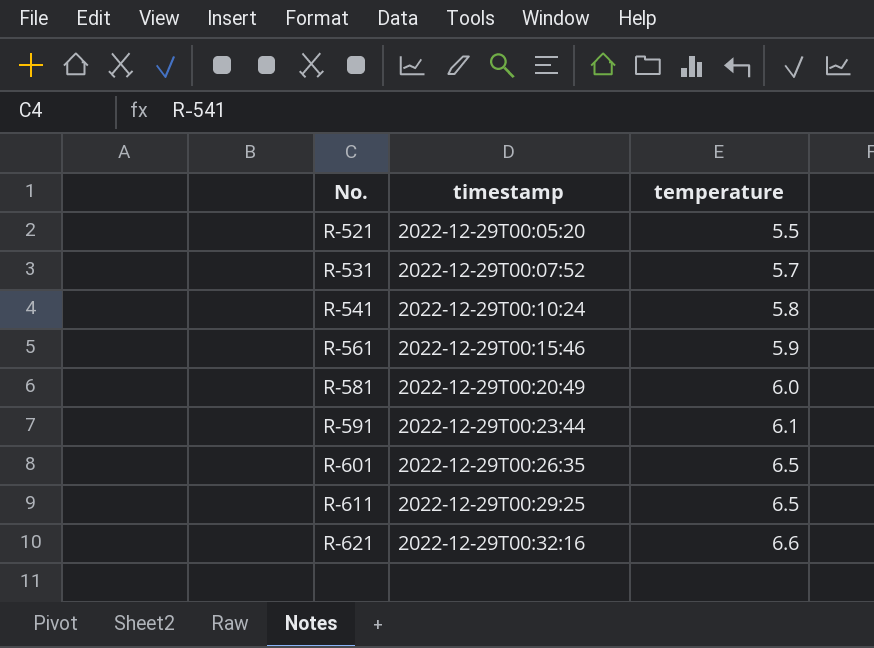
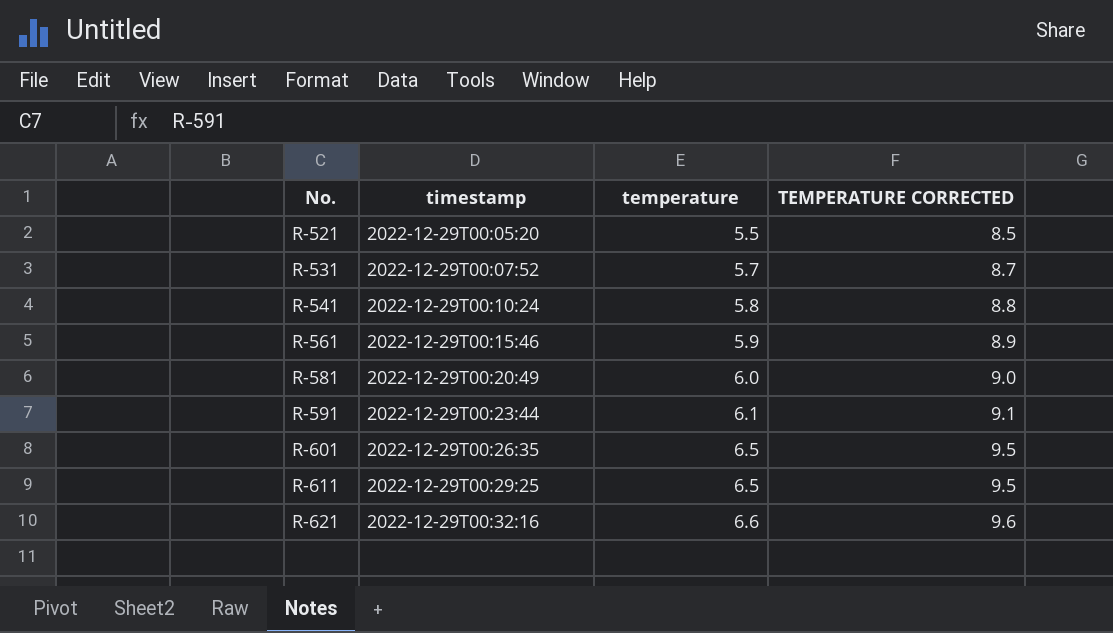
column TEMPERATURE CORRECTED | formula: none -> [temperature] + 3

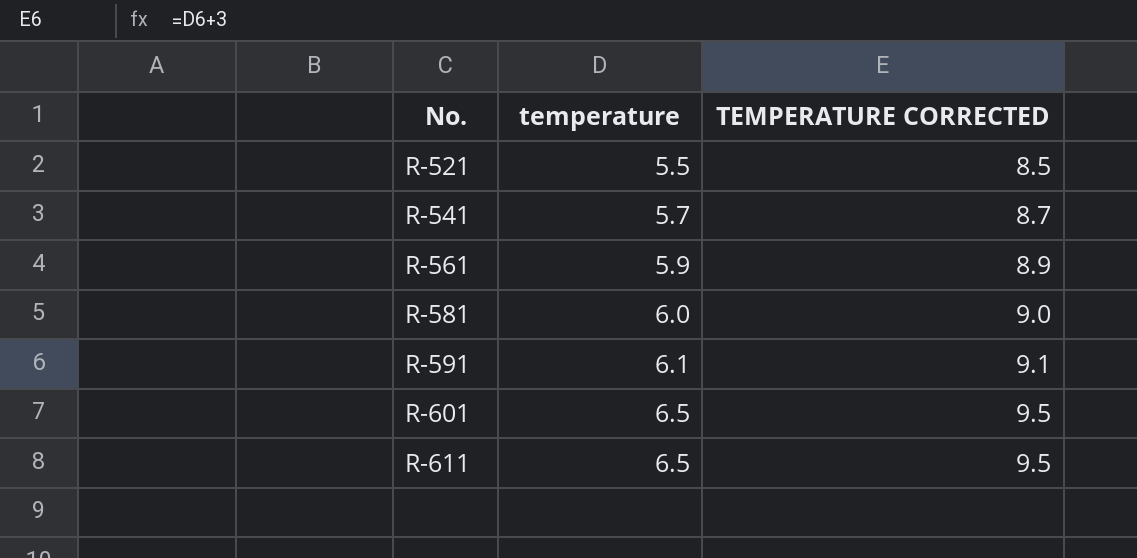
column timestamp | position: 2 -> none
row R-531: 2022-12-29T00:07:52 | 5.7 | 8.7 -> none
row R-621: 2022-12-29T00:32:16 | 6.6 | 9.6 -> none
R-541 | temperature: 5.8 -> 5.7
R-541 | TEMPERATURE CORRECTED: 8.8 -> 8.7

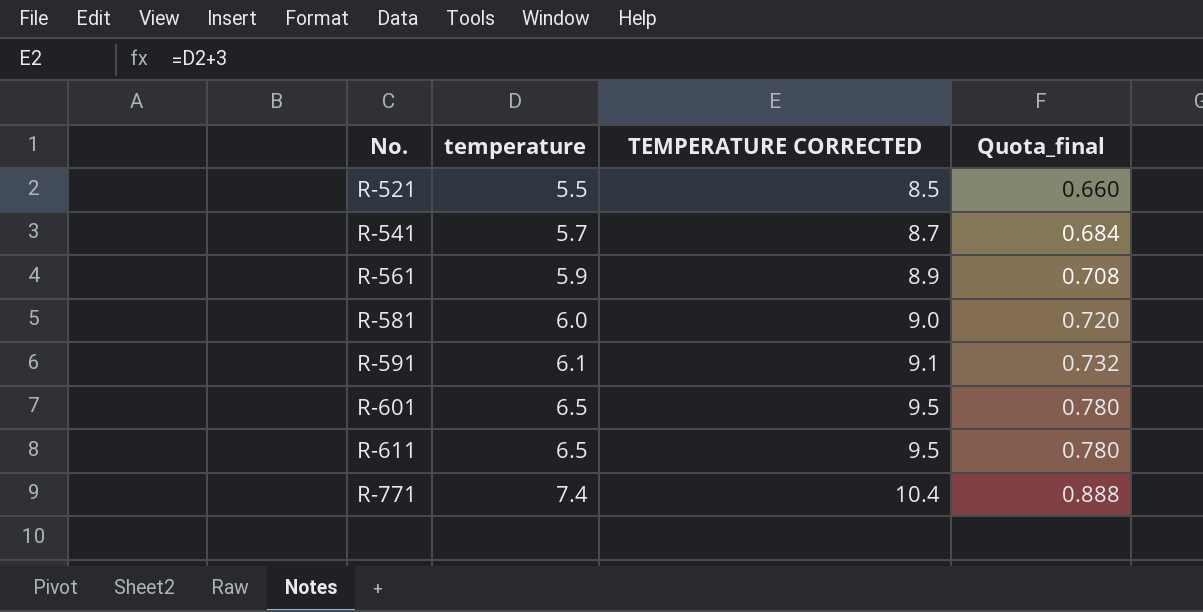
column Quota_final | formula: none -> [temperature] * 0.12
row R-771: none -> 7.4 | 10.4 | 0.888

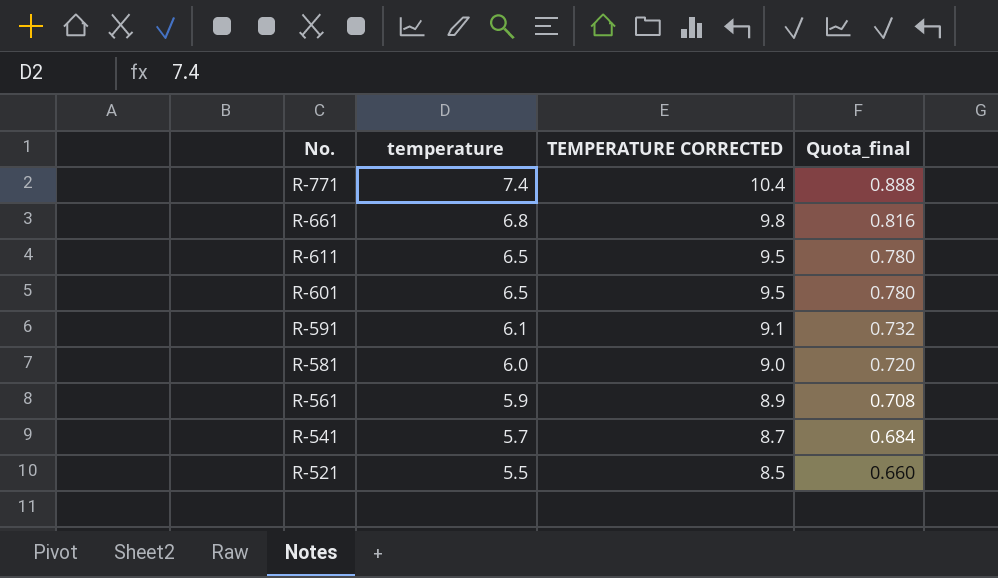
row order: No. ascending -> No. descending
row R-661: none -> 6.8 | 9.8 | 0.816

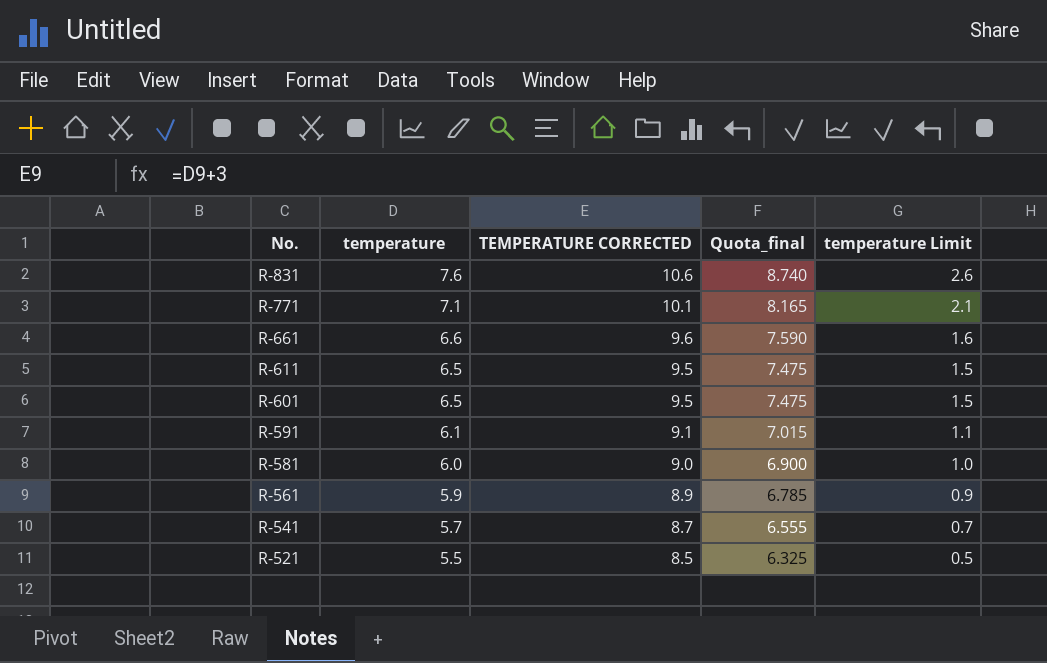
column Quota_final | formula: [temperature] * 0.12 -> [temperature] * 1.15
column temperature Limit | formula: none -> [temperature] - 5
row R-831: none -> 7.6 | 10.6 | 8.740 | 2.6
R-771 | temperature: 7.4 -> 7.1
R-771 | TEMPERATURE CORRECTED: 10.4 -> 10.1
R-661 | temperature: 6.8 -> 6.6
R-661 | TEMPERATURE CORRECTED: 9.8 -> 9.6

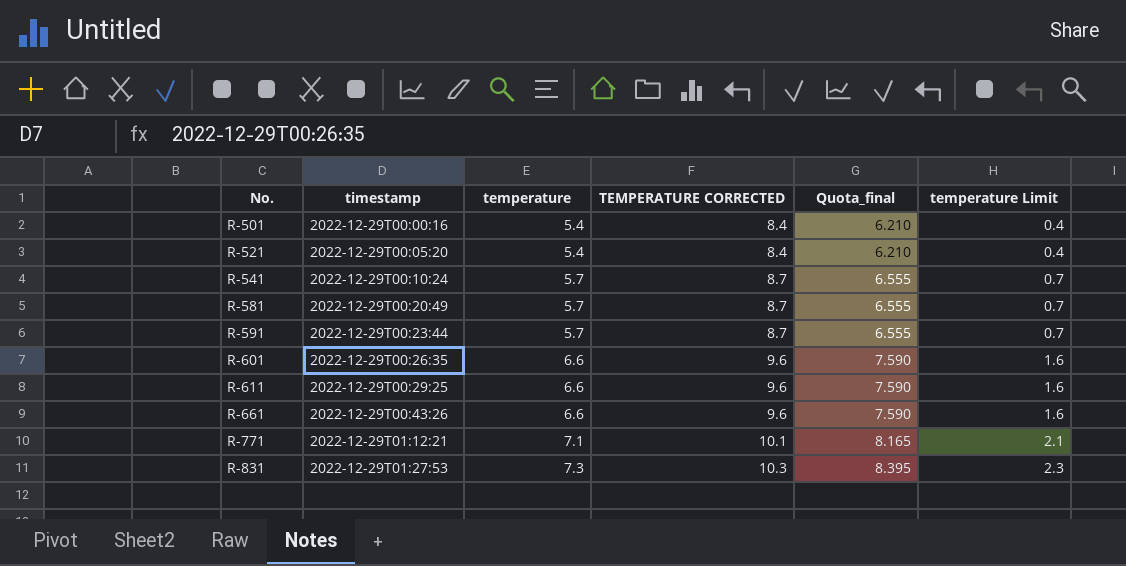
row order: No. descending -> No. ascending
column timestamp | position: none -> 2
row R-561: 5.9 | 8.9 | 6.785 | 0.9 -> none
row R-501: none -> 2022-12-29T00:00:16 | 5.4 | 8.4 | 6.210 | 0.4
R-521 | temperature: 5.5 -> 5.4
R-521 | TEMPERATURE CORRECTED: 8.5 -> 8.4
R-521 | Quota_final: 6.325 -> 6.210
R-521 | temperature Limit: 0.5 -> 0.4
R-581 | temperature: 6.0 -> 5.7
R-581 | TEMPERATURE CORRECTED: 9.0 -> 8.7
R-581 | Quota_final: 6.900 -> 6.555
R-581 | temperature Limit: 1.0 -> 0.7
R-591 | temperature: 6.1 -> 5.7
R-591 | TEMPERATURE CORRECTED: 9.1 -> 8.7
R-591 | Quota_final: 7.015 -> 6.555
R-591 | temperature Limit: 1.1 -> 0.7
R-601 | temperature: 6.5 -> 6.6
R-601 | TEMPERATURE CORRECTED: 9.5 -> 9.6
R-601 | Quota_final: 7.475 -> 7.590
R-601 | temperature Limit: 1.5 -> 1.6
R-611 | temperature: 6.5 -> 6.6
R-611 | TEMPERATURE CORRECTED: 9.5 -> 9.6
R-611 | Quota_final: 7.475 -> 7.590
R-611 | temperature Limit: 1.5 -> 1.6
R-831 | temperature: 7.6 -> 7.3
R-831 | TEMPERATURE CORRECTED: 10.6 -> 10.3
R-831 | Quota_final: 8.740 -> 8.395
R-831 | temperature Limit: 2.6 -> 2.3

